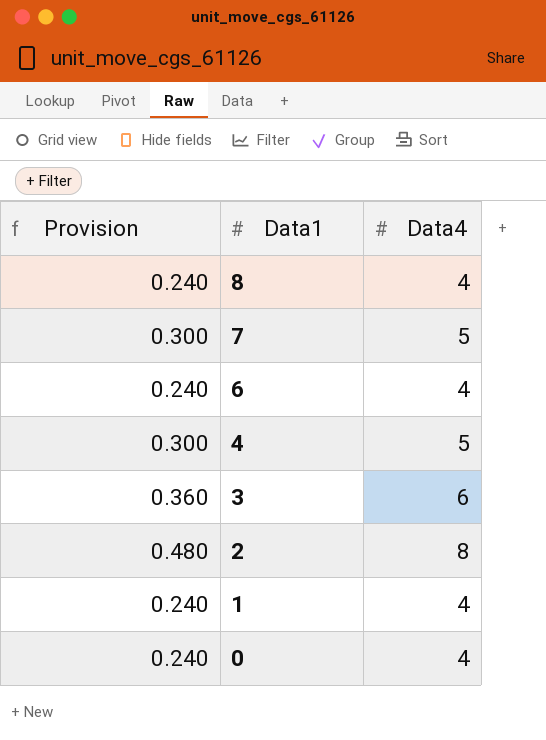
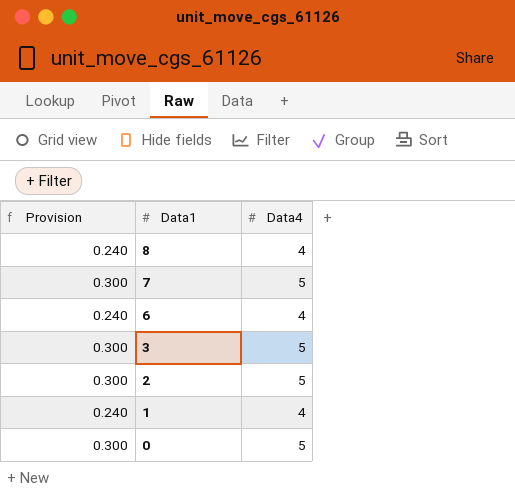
row 4: 0.300 | 5 -> none
3 | Provision: 0.360 -> 0.300
3 | Data4: 6 -> 5
2 | Provision: 0.480 -> 0.300
2 | Data4: 8 -> 5
0 | Provision: 0.240 -> 0.300
0 | Data4: 4 -> 5

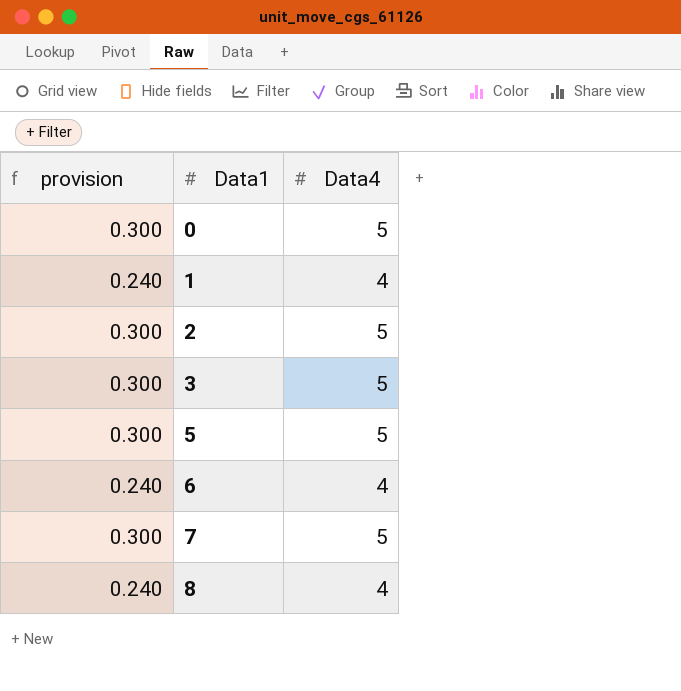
row order: Data1 descending -> Data1 ascending
column name: Provision -> provision
row 5: none -> 0.300 | 5

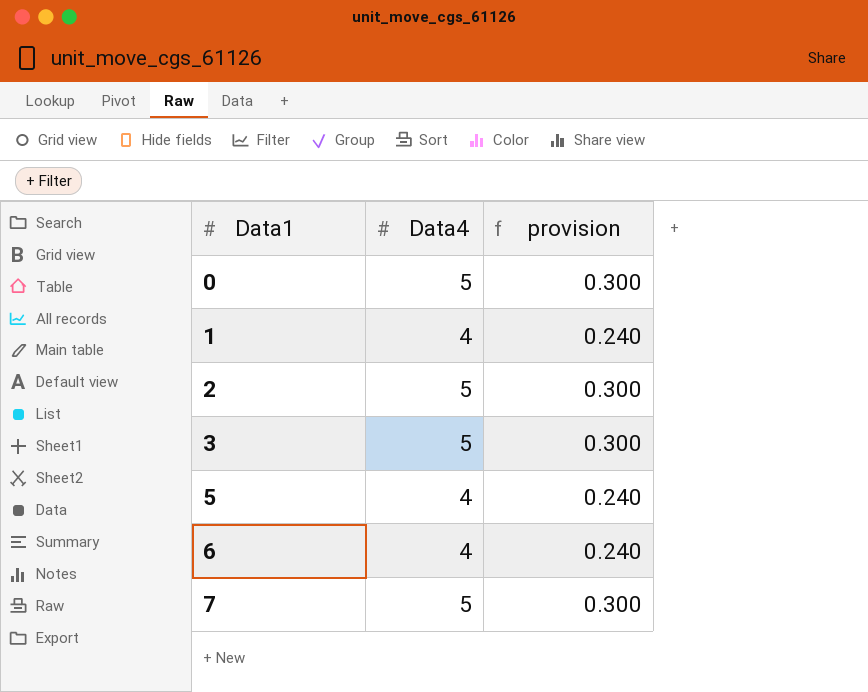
column provision | position: 1 -> 3
row 8: 0.240 | 4 -> none
5 | Data4: 5 -> 4
5 | provision: 0.300 -> 0.240

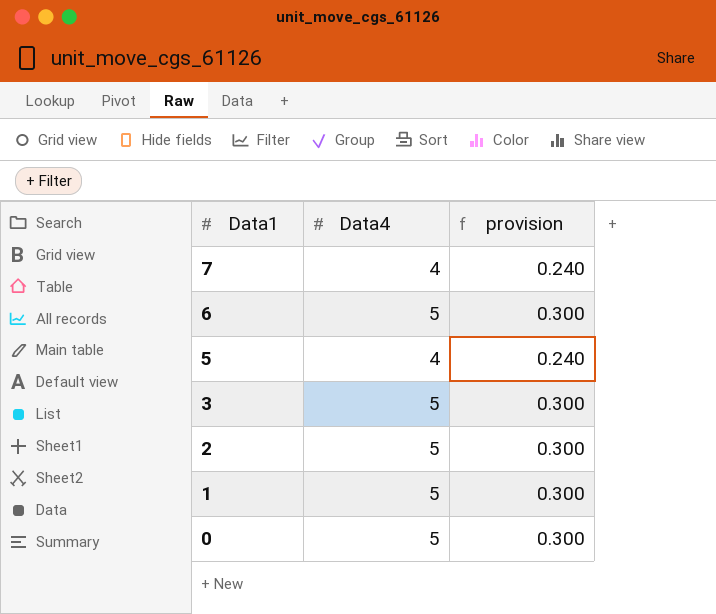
row order: Data1 ascending -> Data1 descending
7 | Data4: 5 -> 4
7 | provision: 0.300 -> 0.240
6 | Data4: 4 -> 5
6 | provision: 0.240 -> 0.300
1 | Data4: 4 -> 5
1 | provision: 0.240 -> 0.300

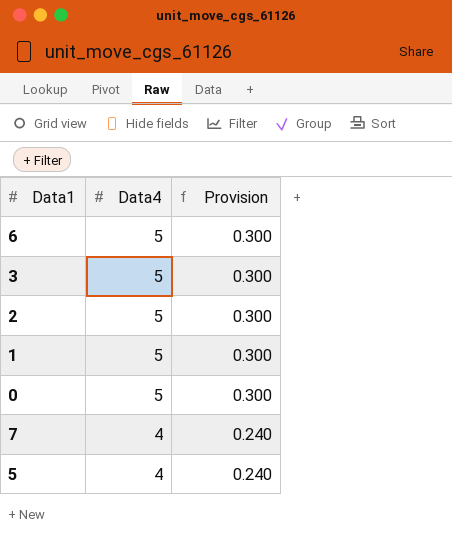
row order: Data1 descending -> Data4 descending
column name: provision -> Provision

